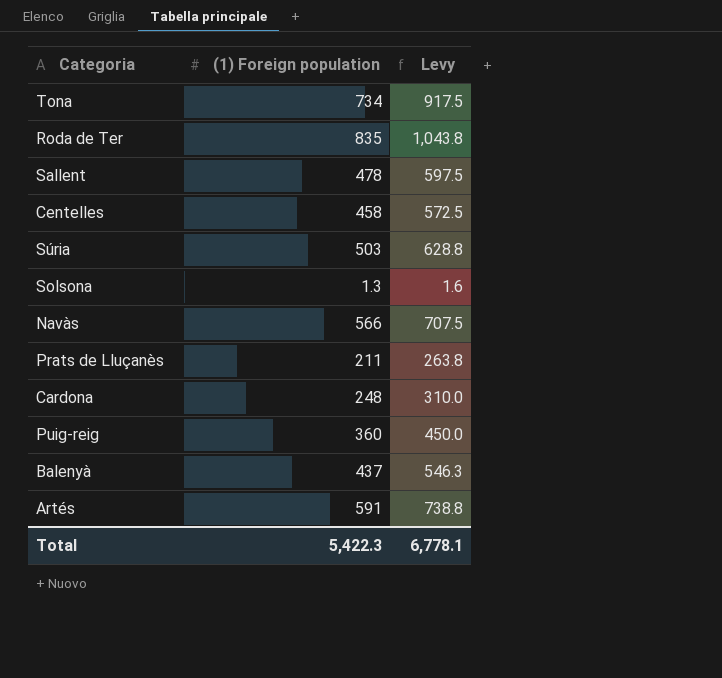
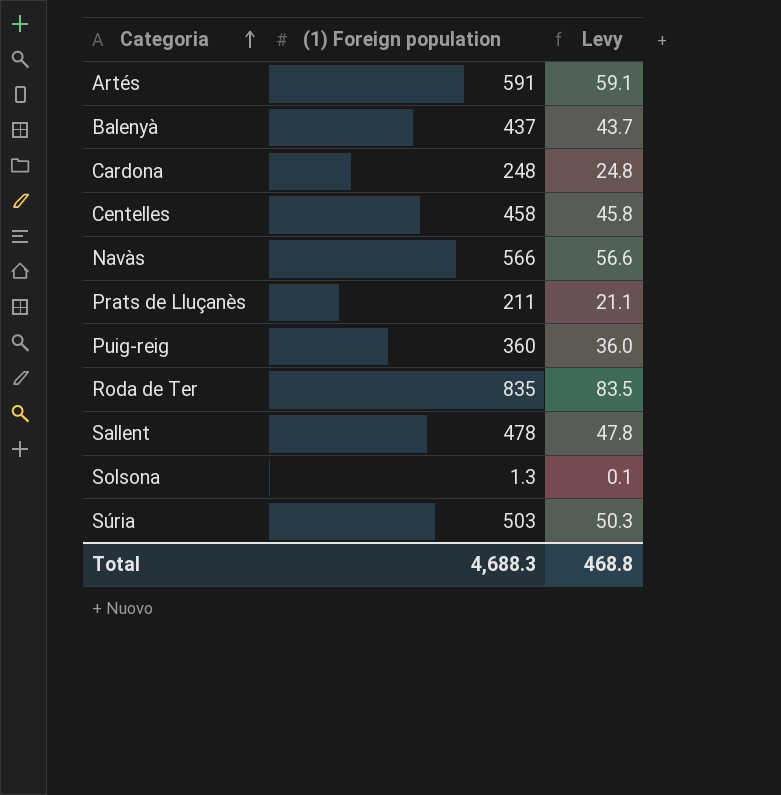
row order: none -> Categoria ascending
column Levy | formula: [(1) Foreign population] * 1.25 -> [(1) Foreign population] * 0.1
row Tona: 734 | 917.5 -> none
Total | (1) Foreign population: 5,422.3 -> 4,688.3
Total | Levy: 6,778.1 -> 468.8

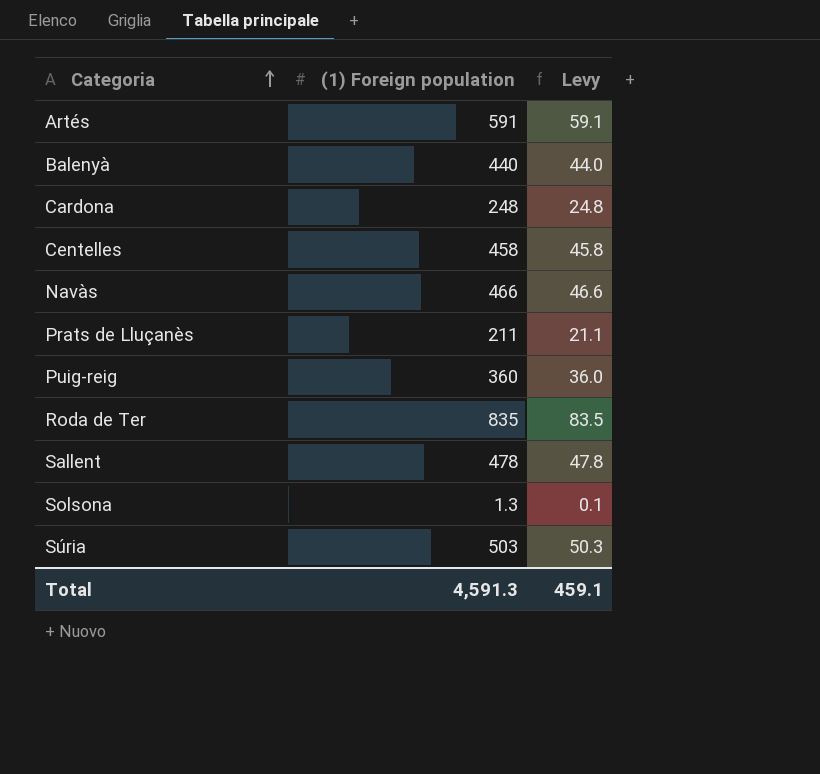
Balenyà | (1) Foreign population: 437 -> 440
Balenyà | Levy: 43.7 -> 44.0
Navàs | (1) Foreign population: 566 -> 466
Navàs | Levy: 56.6 -> 46.6
Total | (1) Foreign population: 4,688.3 -> 4,591.3
Total | Levy: 468.8 -> 459.1

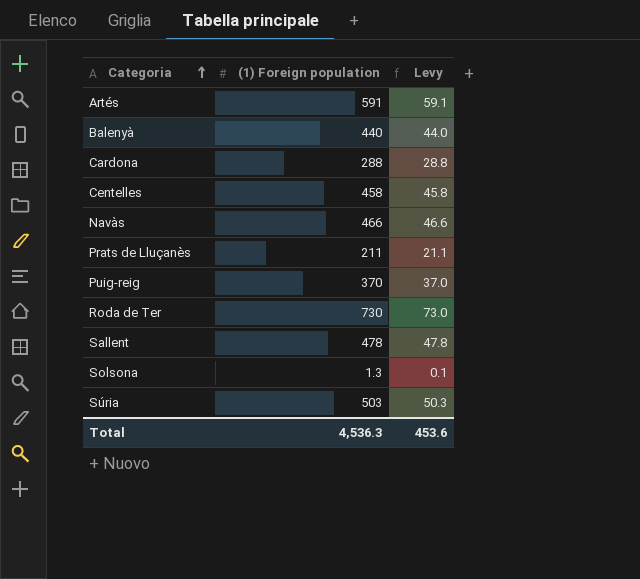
Cardona | (1) Foreign population: 248 -> 288
Cardona | Levy: 24.8 -> 28.8
Puig-reig | (1) Foreign population: 360 -> 370
Puig-reig | Levy: 36.0 -> 37.0
Roda de Ter | (1) Foreign population: 835 -> 730
Roda de Ter | Levy: 83.5 -> 73.0
Total | (1) Foreign population: 4,591.3 -> 4,536.3
Total | Levy: 459.1 -> 453.6

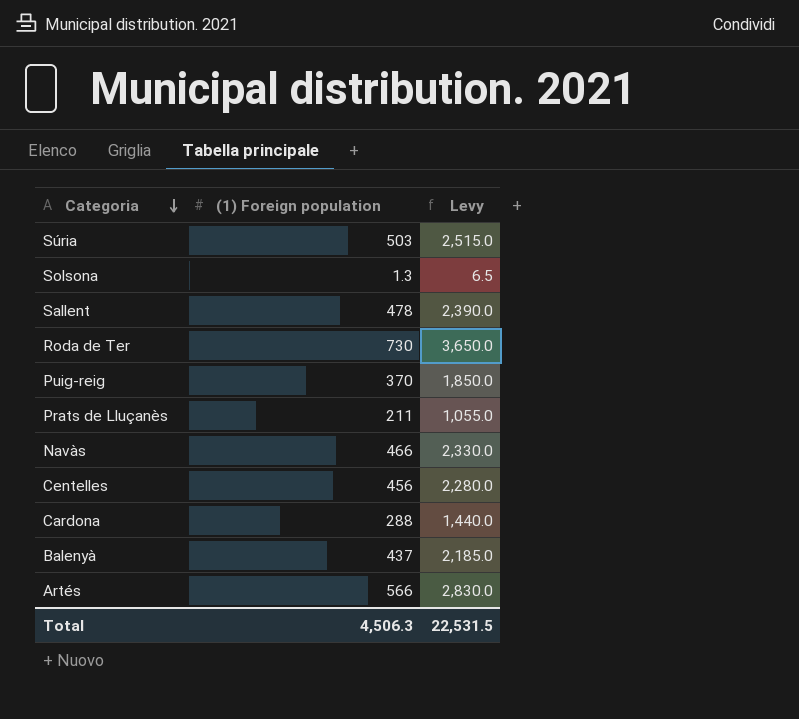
row order: Categoria ascending -> Categoria descending
column Levy | formula: [(1) Foreign population] * 0.1 -> [(1) Foreign population] * 5
Centelles | (1) Foreign population: 458 -> 456
Balenyà | (1) Foreign population: 440 -> 437
Artés | (1) Foreign population: 591 -> 566
Total | (1) Foreign population: 4,536.3 -> 4,506.3
Total | Levy: 453.6 -> 22,531.5

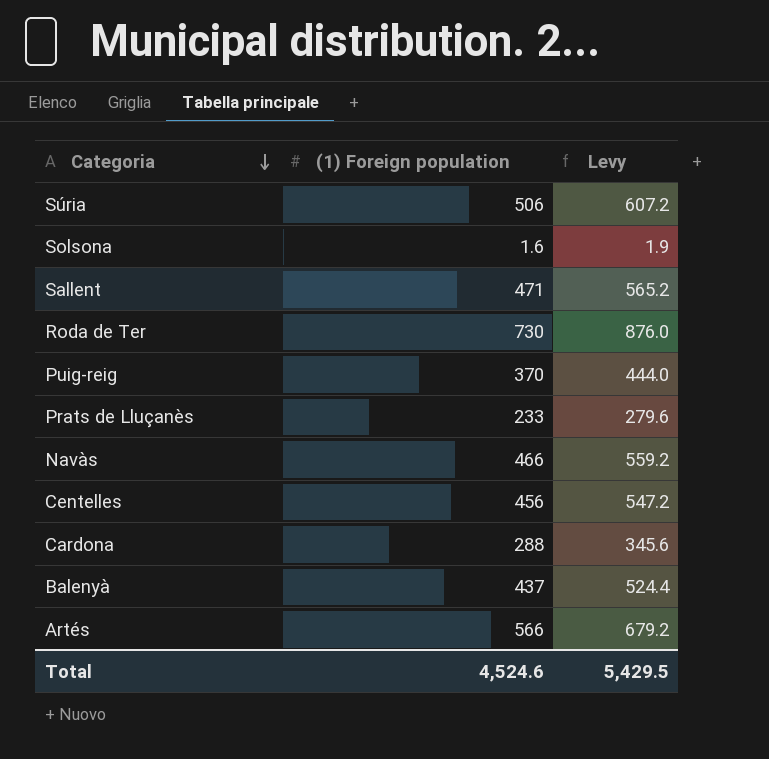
column Levy | formula: [(1) Foreign population] * 5 -> [(1) Foreign population] * 1.2
Súria | (1) Foreign population: 503 -> 506
Solsona | (1) Foreign population: 1.3 -> 1.6
Sallent | (1) Foreign population: 478 -> 471
Prats de Lluçanès | (1) Foreign population: 211 -> 233
Total | (1) Foreign population: 4,506.3 -> 4,524.6
Total | Levy: 22,531.5 -> 5,429.5

